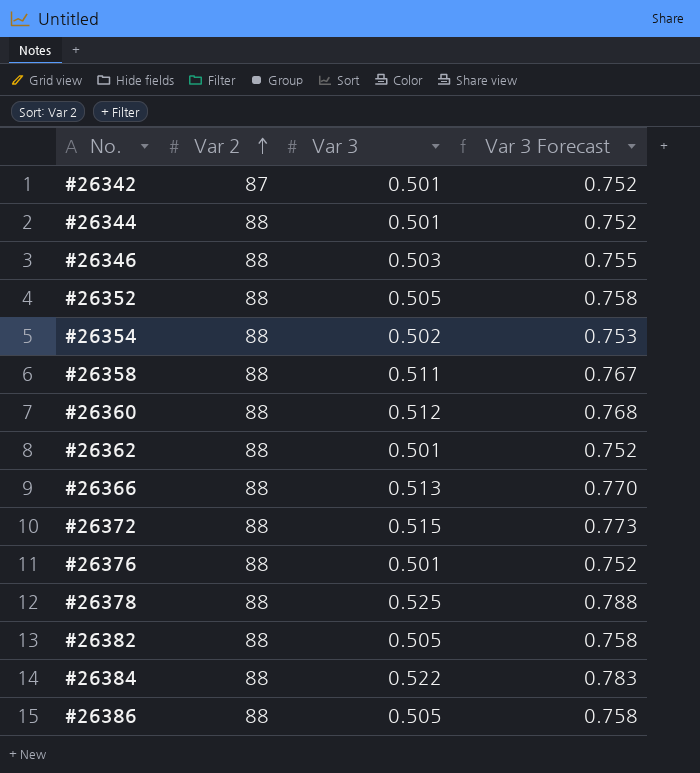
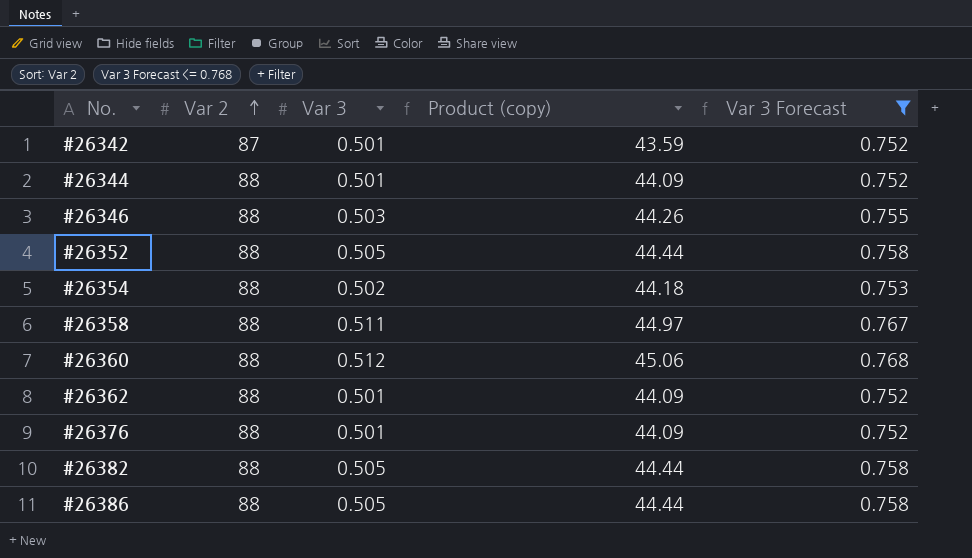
filter: none -> Var 3 Forecast <= 0.768
column Product (copy) | formula: none -> [Var 2] * [Var 3]

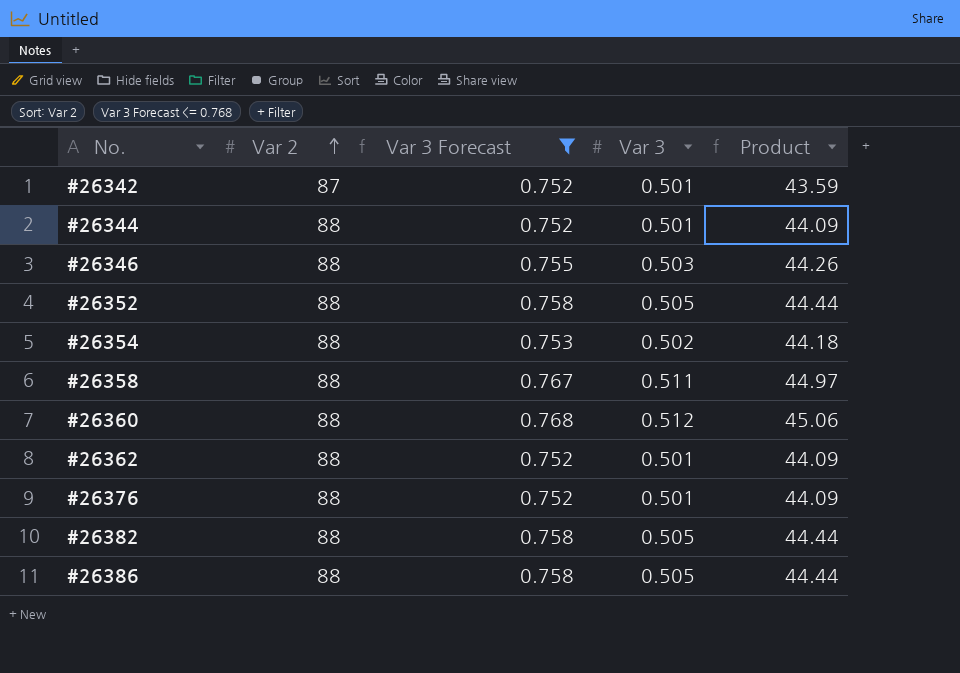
column Var 3 Forecast | position: 5 -> 3
column name: Product (copy) -> Product

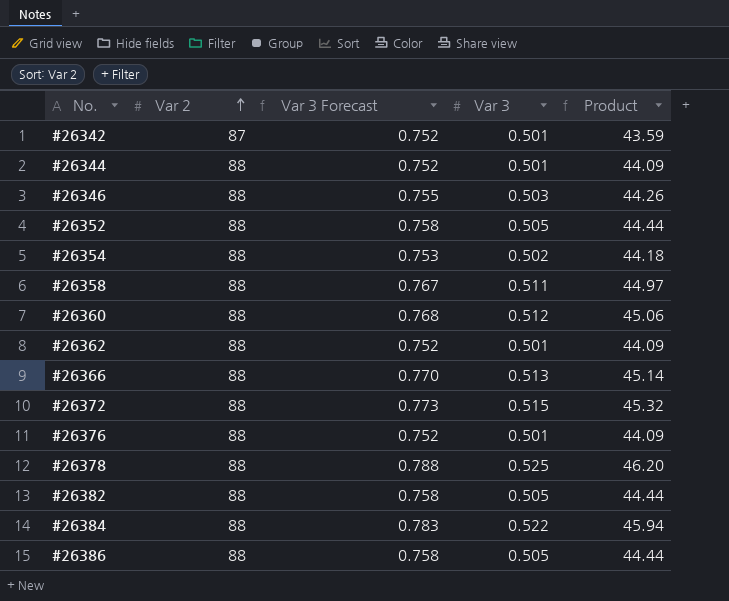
filter: Var 3 Forecast <= 0.768 -> none

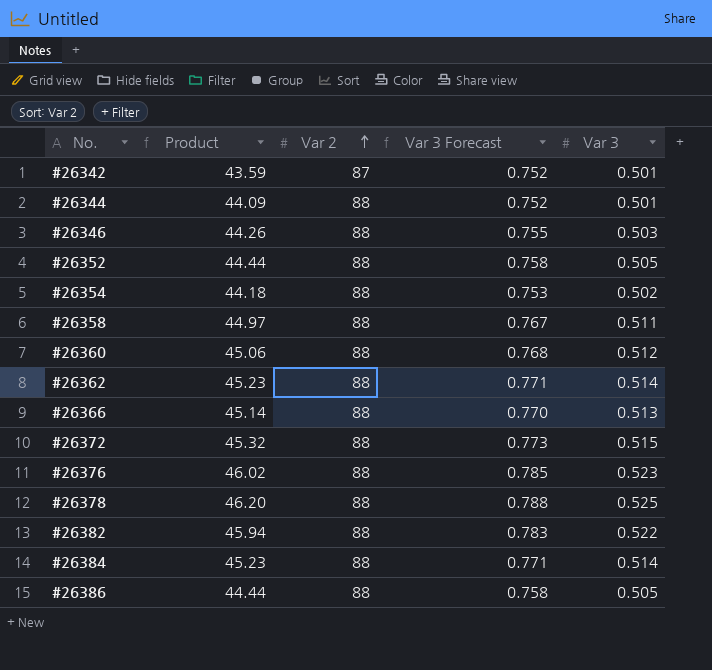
column Product | position: 5 -> 2
#26362 | Product: 44.09 -> 45.23
#26362 | Var 3 Forecast: 0.752 -> 0.771
#26362 | Var 3: 0.501 -> 0.514
#26376 | Product: 44.09 -> 46.02
#26376 | Var 3 Forecast: 0.752 -> 0.785
#26376 | Var 3: 0.501 -> 0.523
#26382 | Product: 44.44 -> 45.94
#26382 | Var 3 Forecast: 0.758 -> 0.783
#26382 | Var 3: 0.505 -> 0.522
#26384 | Product: 45.94 -> 45.23
#26384 | Var 3 Forecast: 0.783 -> 0.771
#26384 | Var 3: 0.522 -> 0.514

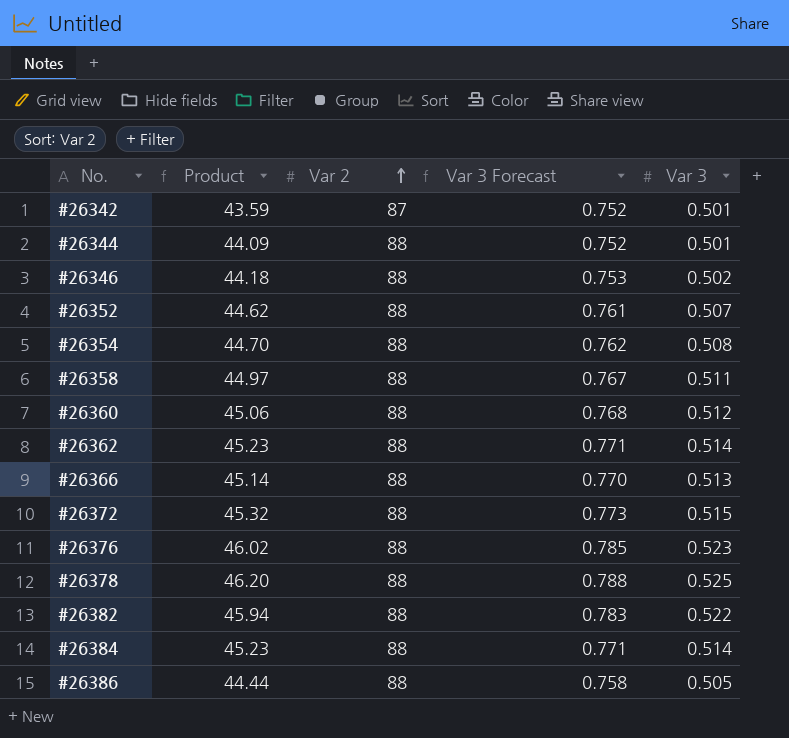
#26346 | Product: 44.26 -> 44.18
#26346 | Var 3 Forecast: 0.755 -> 0.753
#26346 | Var 3: 0.503 -> 0.502
#26352 | Product: 44.44 -> 44.62
#26352 | Var 3 Forecast: 0.758 -> 0.761
#26352 | Var 3: 0.505 -> 0.507
#26354 | Product: 44.18 -> 44.70
#26354 | Var 3 Forecast: 0.753 -> 0.762
#26354 | Var 3: 0.502 -> 0.508

